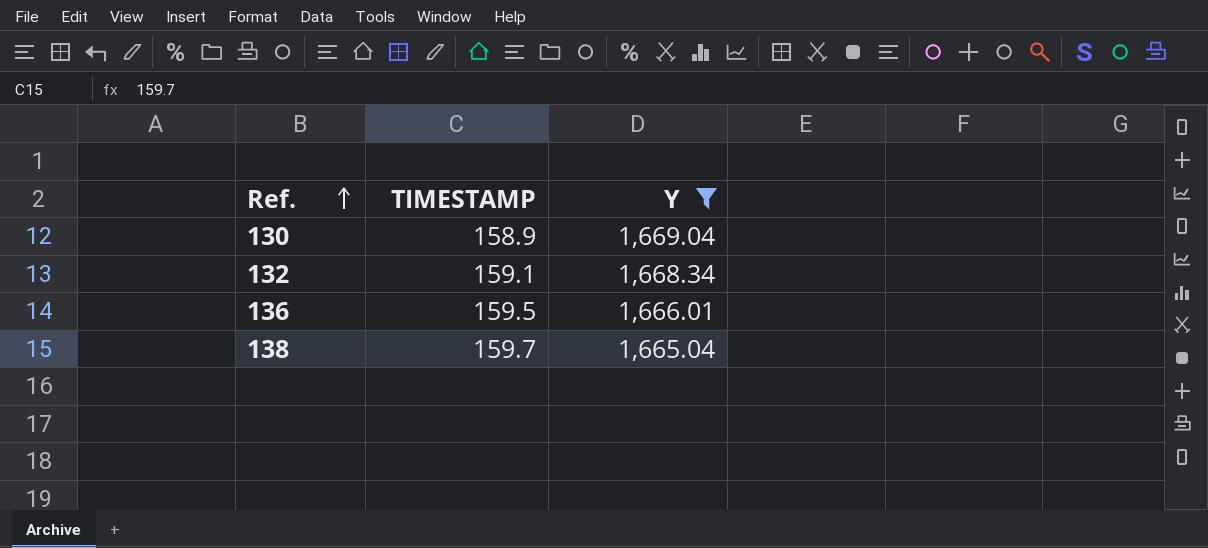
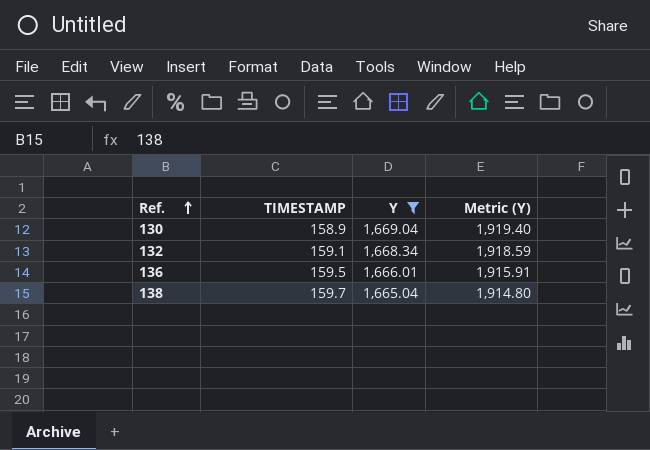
column Metric (Y) | formula: none -> [Y] * 1.15

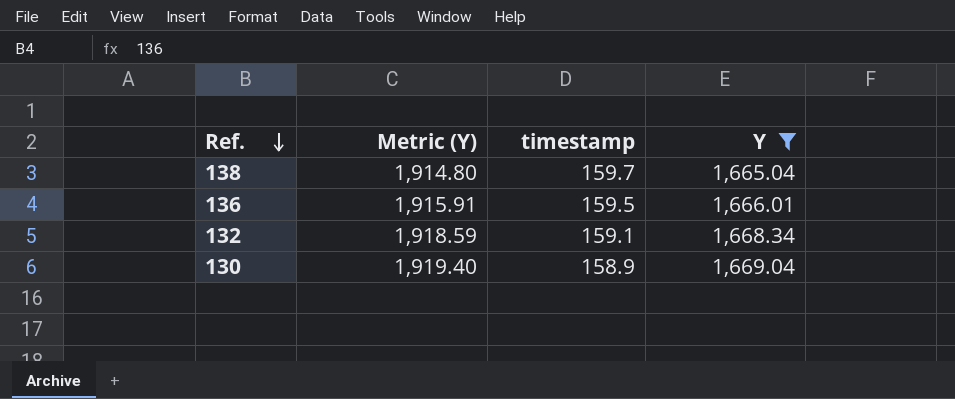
row order: Ref. ascending -> Ref. descending
column Metric (Y) | position: 4 -> 2
column name: TIMESTAMP -> timestamp

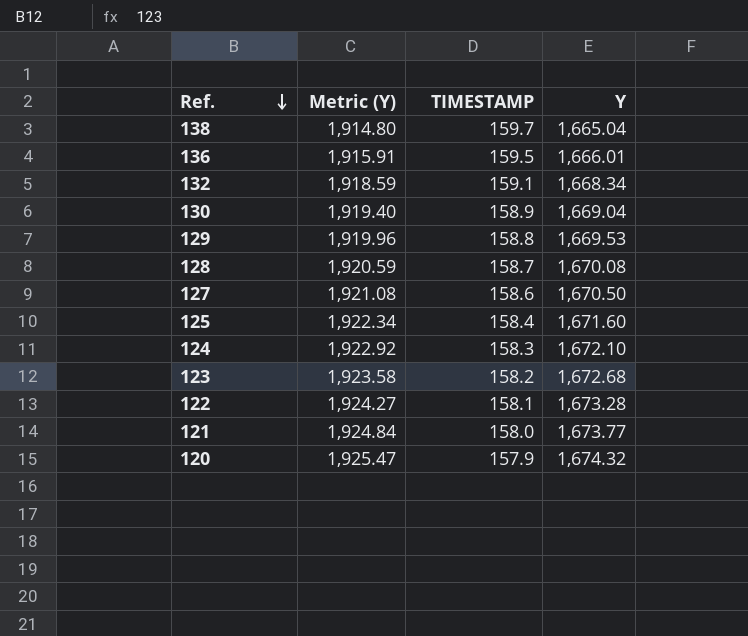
filter: Y <= 1,669.04 -> none
column name: timestamp -> TIMESTAMP

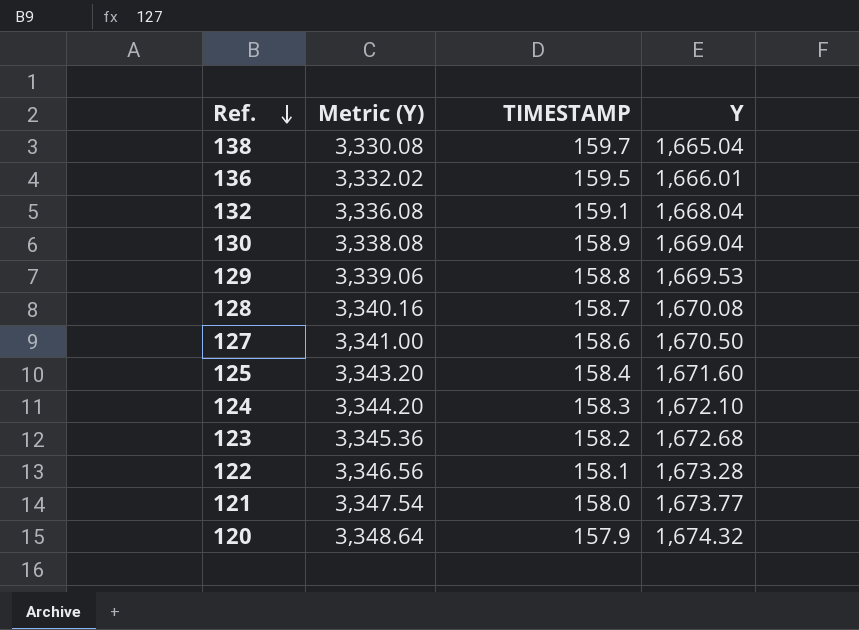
column Metric (Y) | formula: [Y] * 1.15 -> [Y] * 2
132 | Y: 1,668.34 -> 1,668.04

